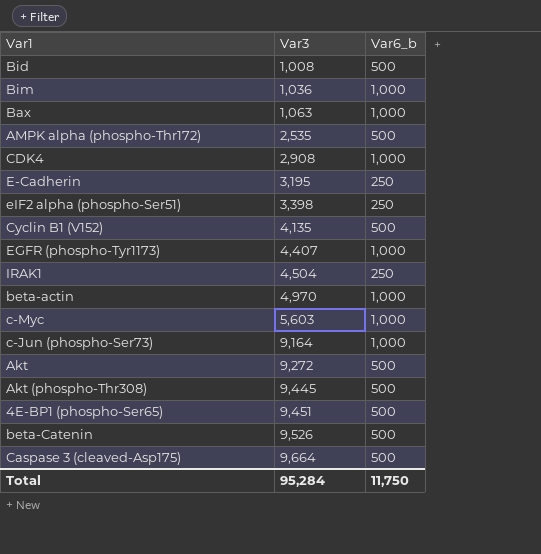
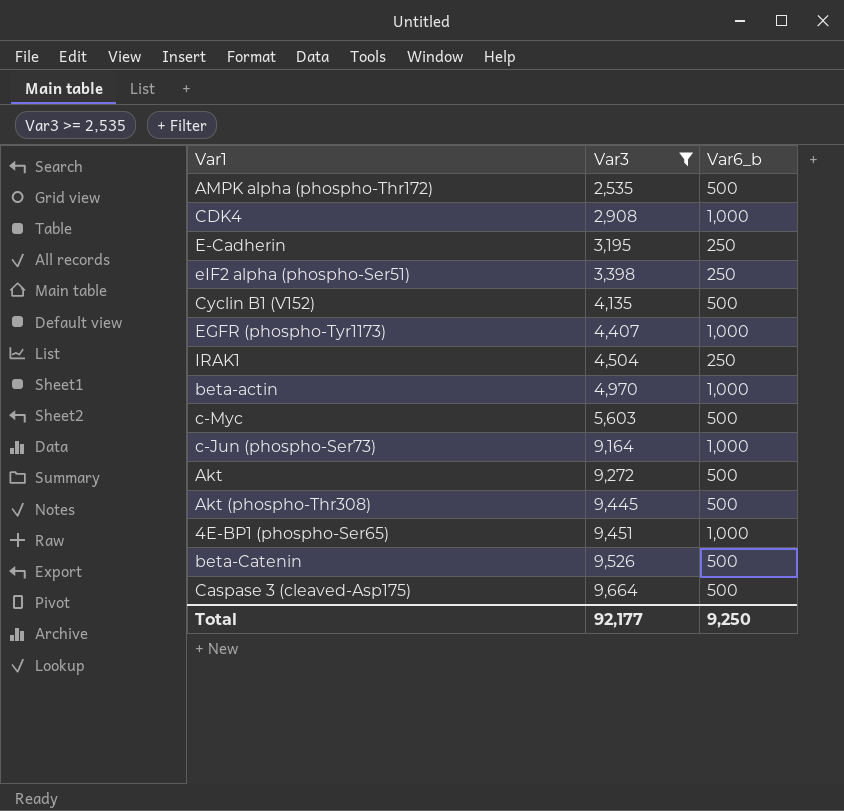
filter: none -> Var3 >= 2,535
c-Myc | Var6_b: 1,000 -> 500
4E-BP1 (phospho-Ser65) | Var6_b: 500 -> 1,000
Total | Var3: 95,284 -> 92,177
Total | Var6_b: 11,750 -> 9,250

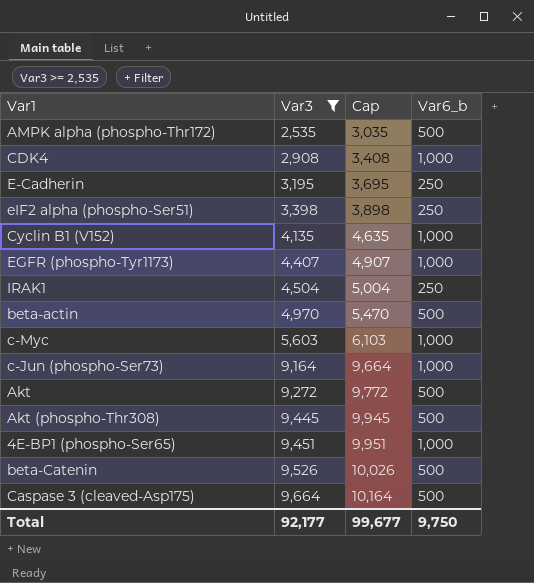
column Cap | formula: none -> [Var3] + 500
Cyclin B1 (V152) | Var6_b: 500 -> 1,000
beta-actin | Var6_b: 1,000 -> 500
c-Myc | Var6_b: 500 -> 1,000
Total | Var6_b: 9,250 -> 9,750

